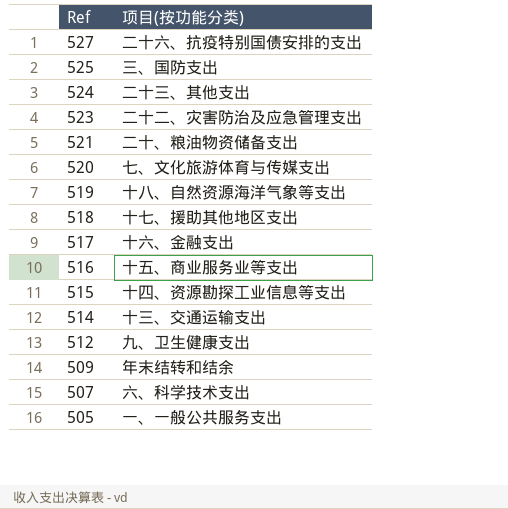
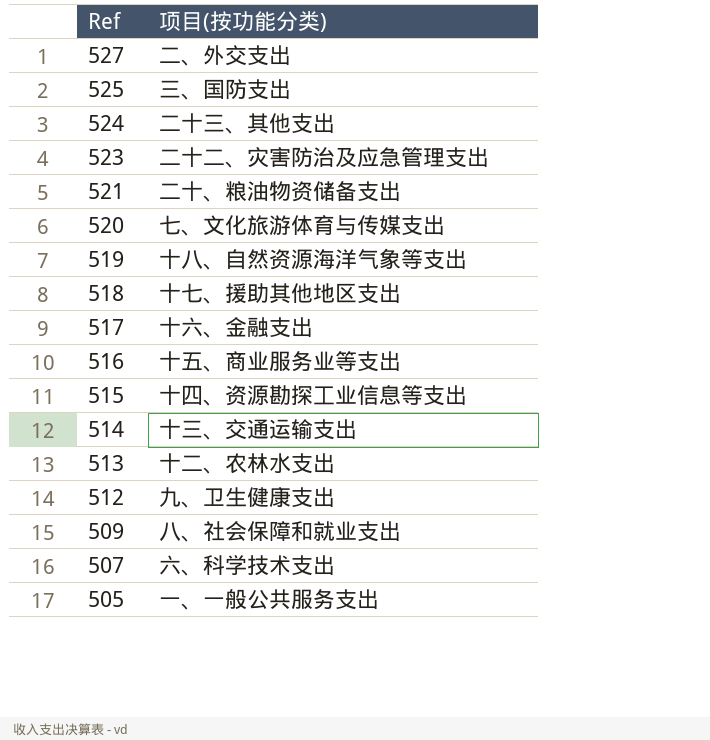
527 | 项目(按功能分类): 二十六、抗疫特别国债安排的支出 -> 二、外交支出
row 513: none -> 十二、农林水支出
509 | 项目(按功能分类): 年末结转和结余 -> 八、社会保障和就业支出

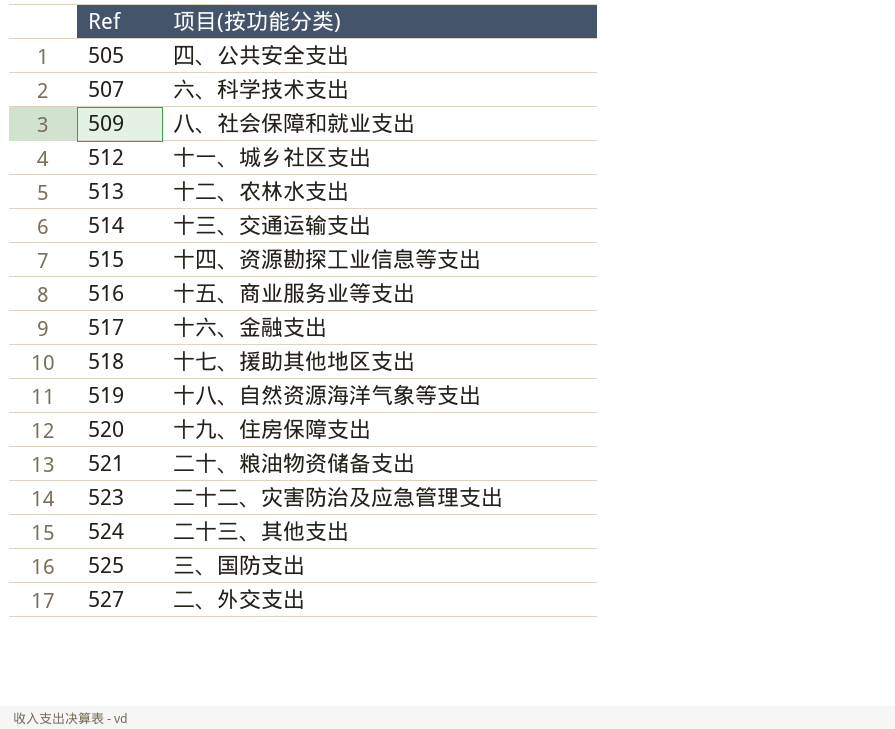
row order: Ref descending -> Ref ascending
505 | 项目(按功能分类): 一、一般公共服务支出 -> 四、公共安全支出
512 | 项目(按功能分类): 九、卫生健康支出 -> 十一、城乡社区支出
520 | 项目(按功能分类): 七、文化旅游体育与传媒支出 -> 十九、住房保障支出

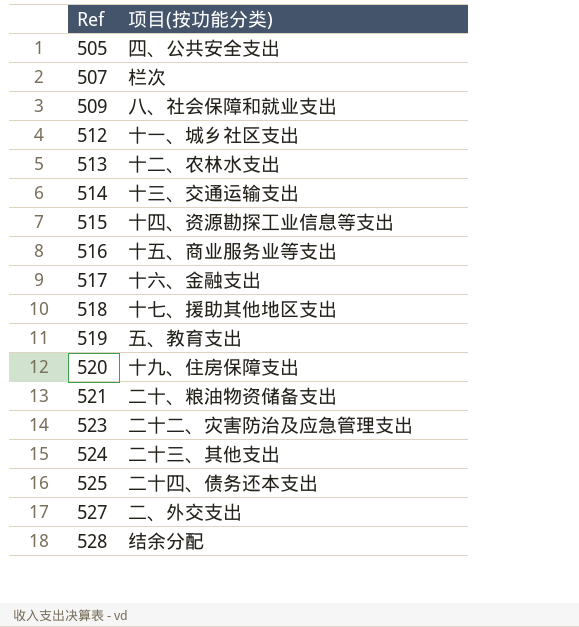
507 | 项目(按功能分类): 六、科学技术支出 -> 栏次
519 | 项目(按功能分类): 十八、自然资源海洋气象等支出 -> 五、教育支出
525 | 项目(按功能分类): 三、国防支出 -> 二十四、债务还本支出
row 528: none -> 结余分配

